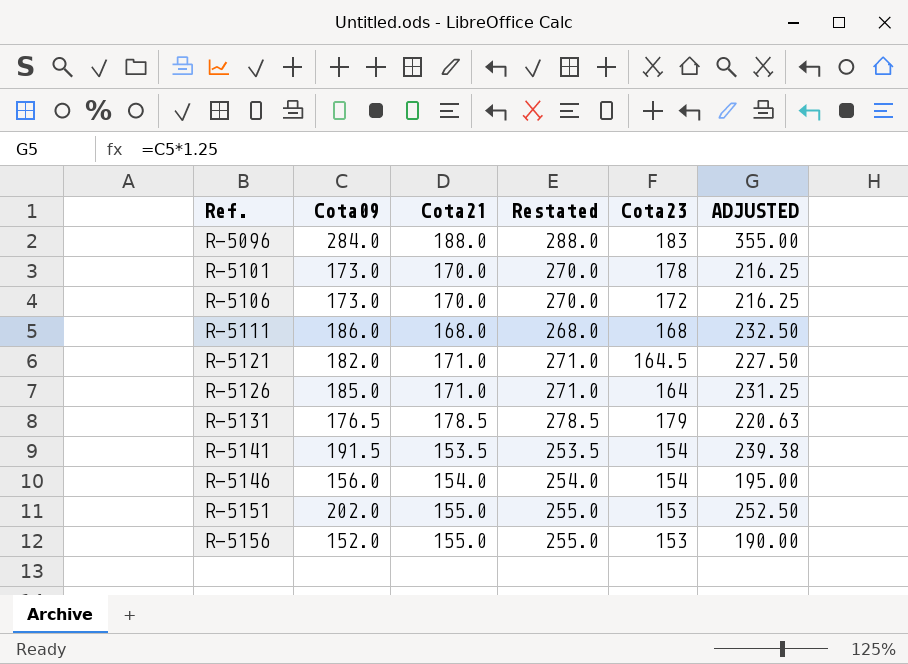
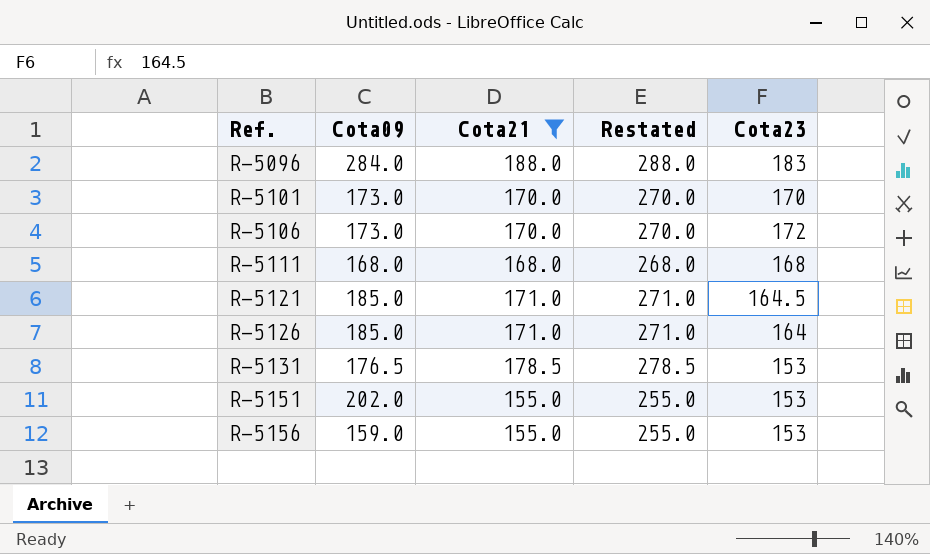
filter: none -> Cota21 >= 155.0
column ADJUSTED | formula: [Cota09] * 1.25 -> none
R-5101 | Cota23: 178 -> 170
R-5111 | Cota09: 186.0 -> 168.0
R-5121 | Cota09: 182.0 -> 185.0
R-5131 | Cota23: 179 -> 153
R-5156 | Cota09: 152.0 -> 159.0

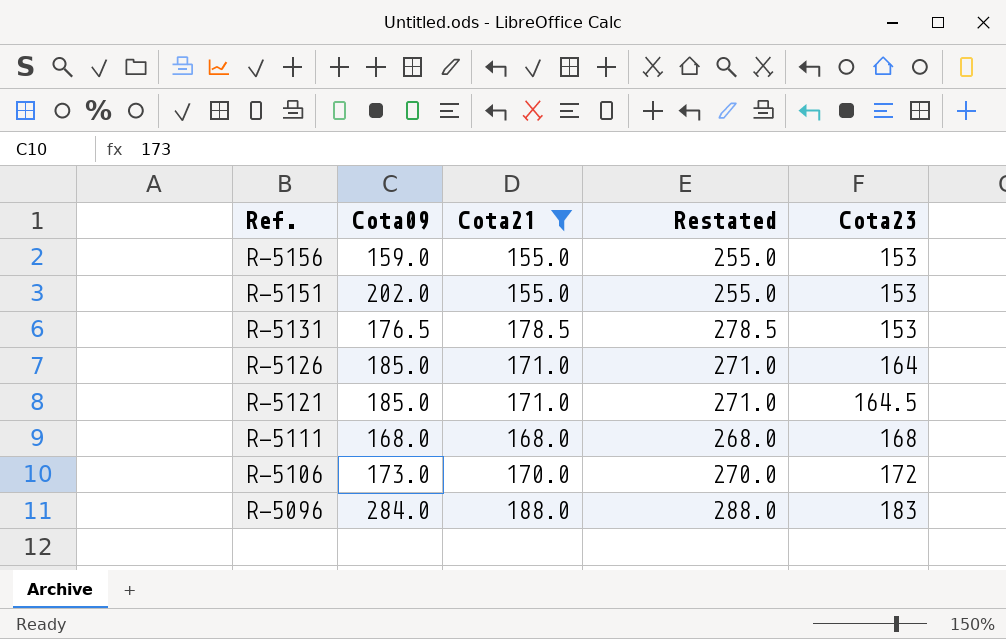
row order: Ref. ascending -> Ref. descending
row R-5101: 173.0 | 170.0 | 270.0 | 170 -> none

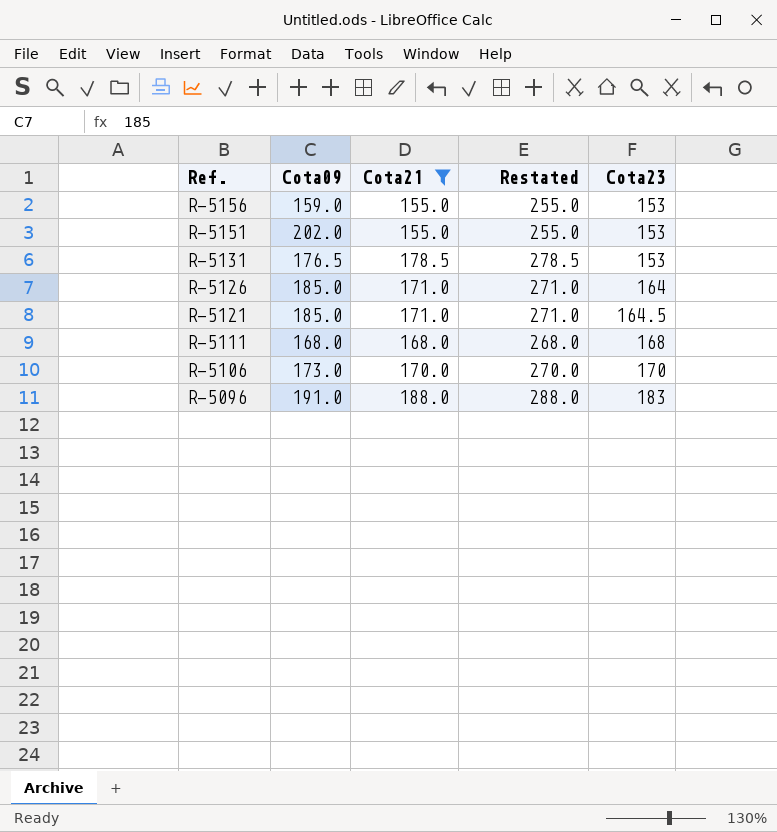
R-5106 | Cota23: 172 -> 170
R-5096 | Cota09: 284.0 -> 191.0

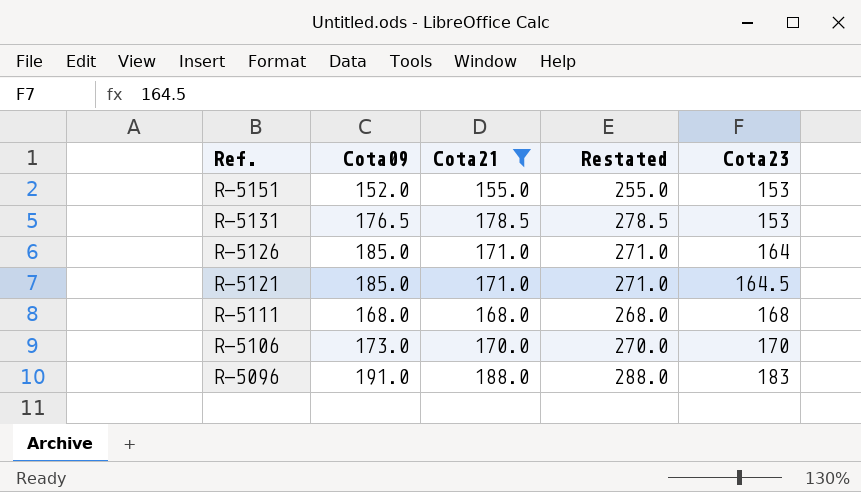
row R-5156: 159.0 | 155.0 | 255.0 | 153 -> none
R-5151 | Cota09: 202.0 -> 152.0

